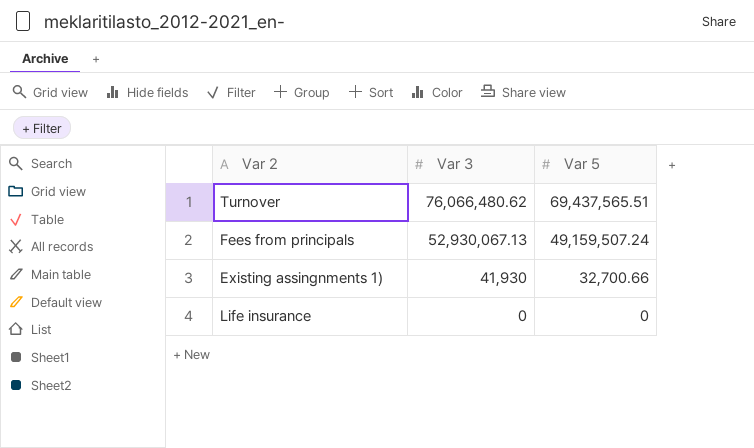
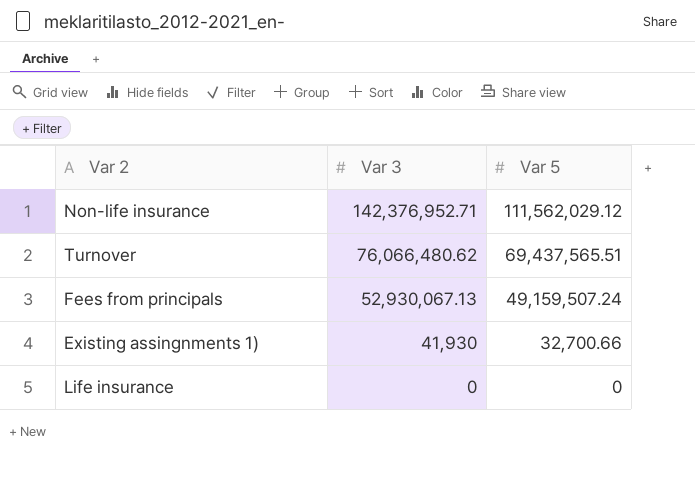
row Non-life insurance: none -> 142,376,952.71 | 111,562,029.12

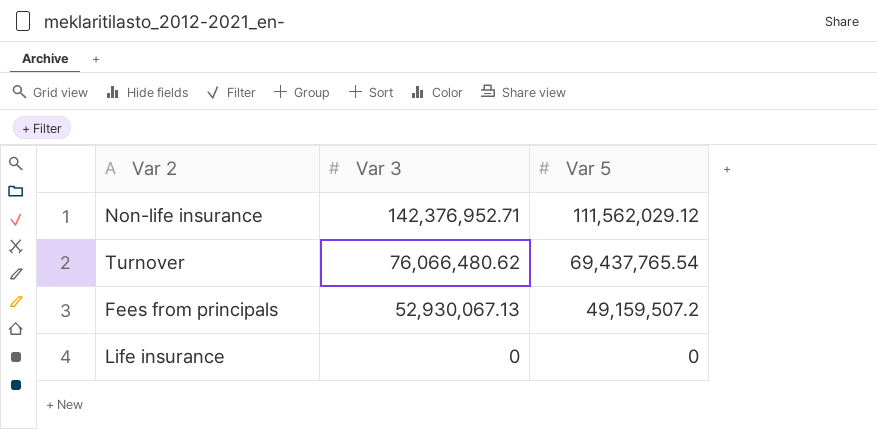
row Existing assingnments 1): 41,930 | 32,700.66 -> none
Turnover | Var 5: 69,437,565.51 -> 69,437,765.54
Fees from principals | Var 5: 49,159,507.24 -> 49,159,507.2

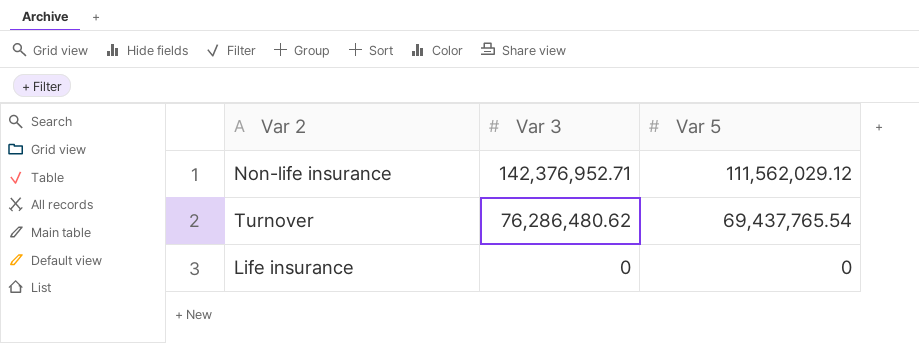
row Fees from principals: 52,930,067.13 | 49,159,507.2 -> none
Turnover | Var 3: 76,066,480.62 -> 76,286,480.62

